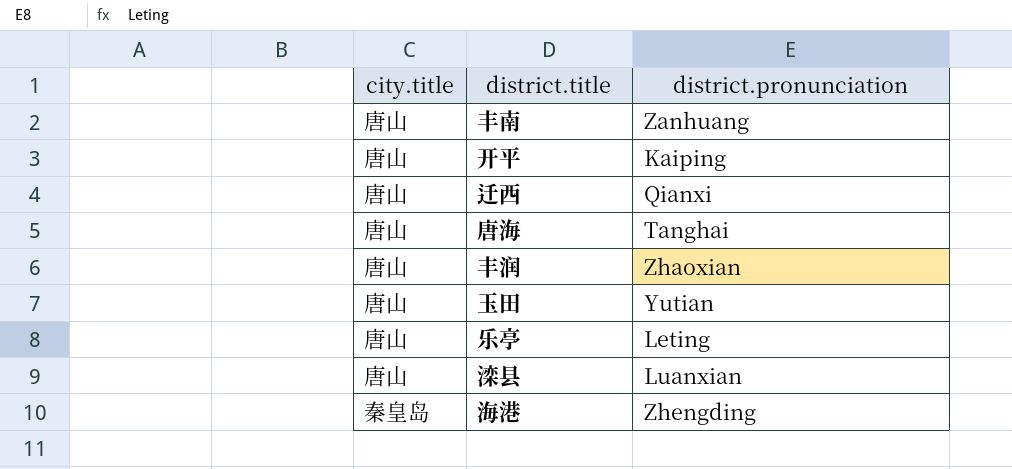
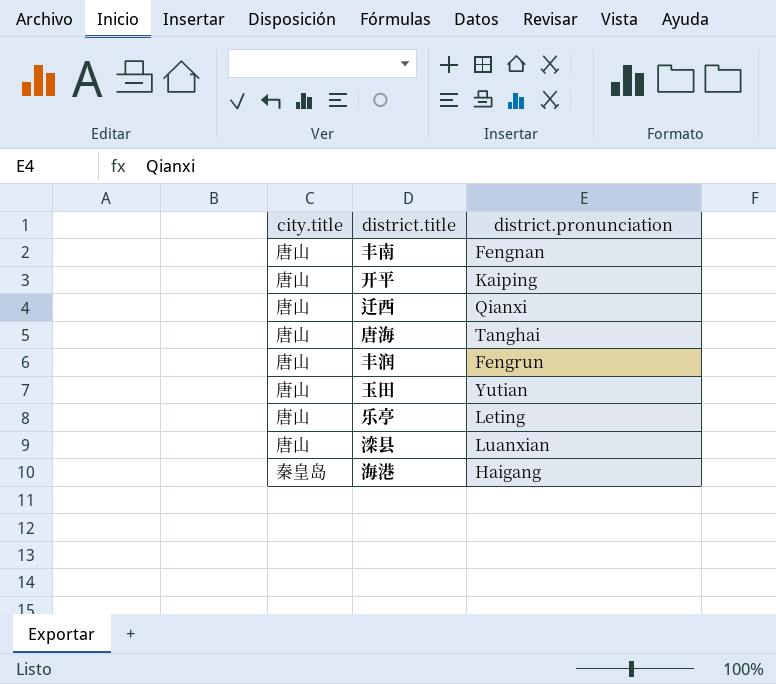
丰南 | district.pronunciation: Zanhuang -> Fengnan
丰润 | district.pronunciation: Zhaoxian -> Fengrun
海港 | district.pronunciation: Zhengding -> Haigang

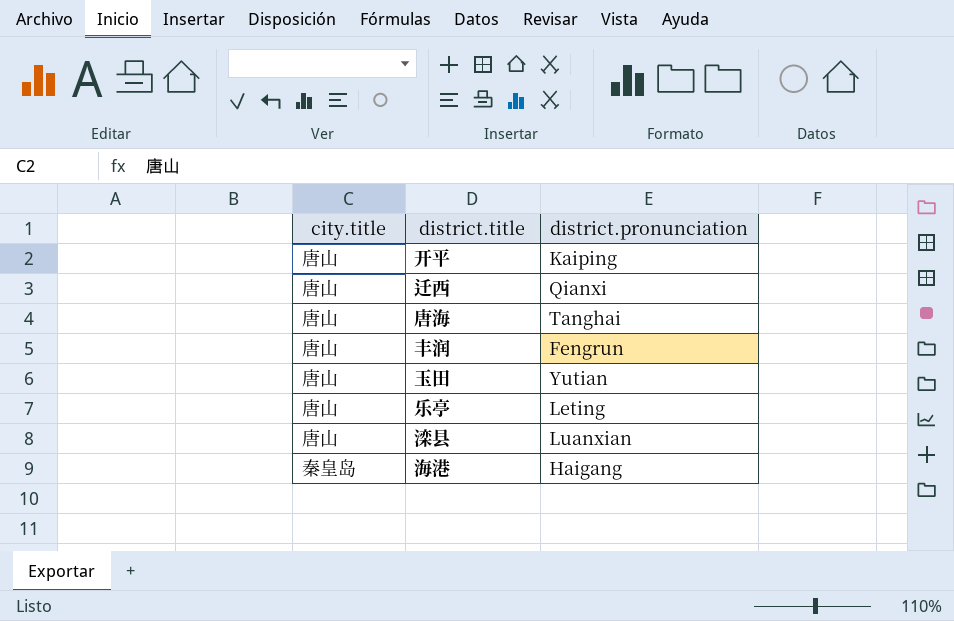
row 丰南: 唐山 | Fengnan -> none

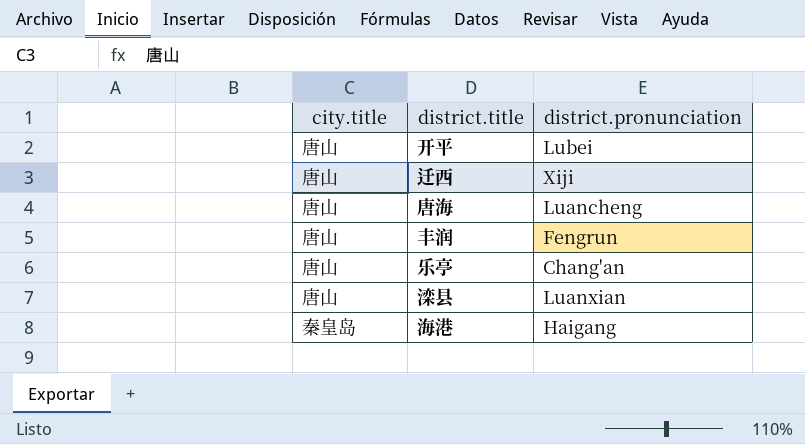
row 玉田: 唐山 | Yutian -> none
开平 | district.pronunciation: Kaiping -> Lubei
迁西 | district.pronunciation: Qianxi -> Xiji
唐海 | district.pronunciation: Tanghai -> Luancheng
乐亭 | district.pronunciation: Leting -> Chang'an

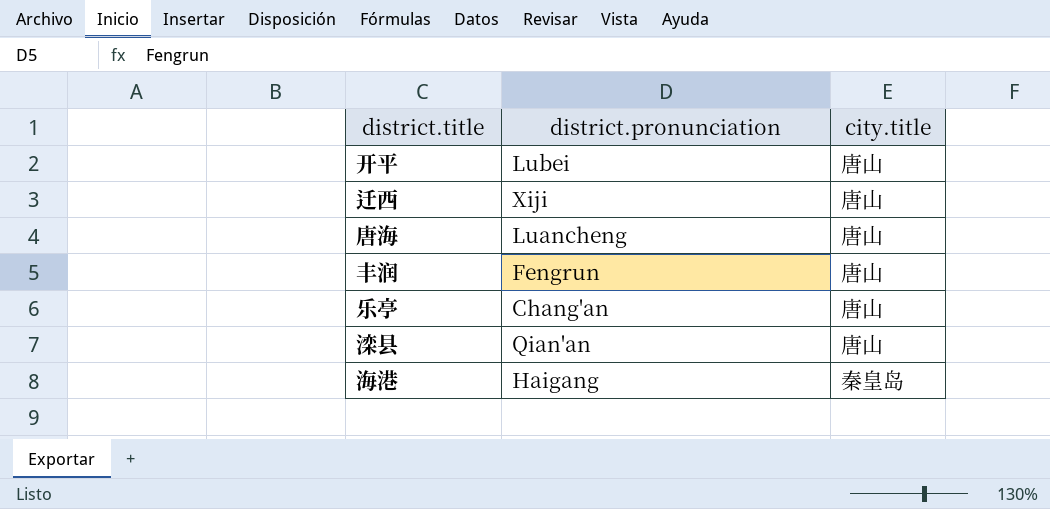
column city.title | position: 1 -> 3
滦县 | district.pronunciation: Luanxian -> Qian'an

